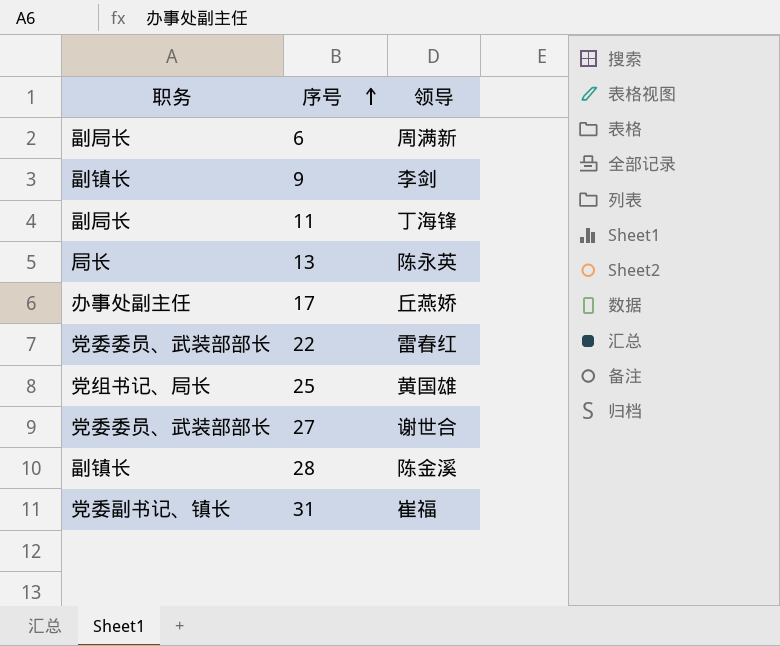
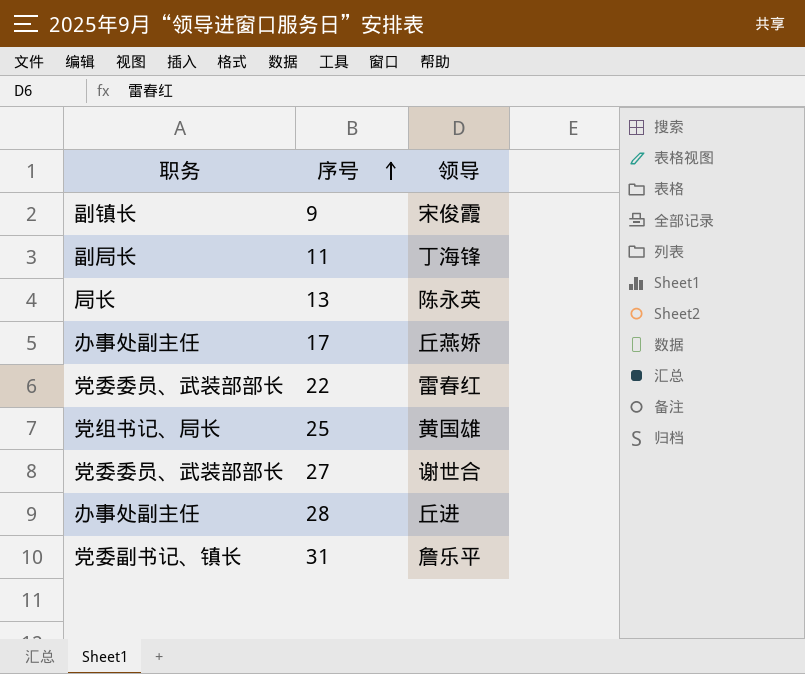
row 6: 副局长 | 周满新 -> none
9 | 领导: 李剑 -> 宋俊霞
28 | 职务: 副镇长 -> 办事处副主任
28 | 领导: 陈金溪 -> 丘进
31 | 领导: 崔福 -> 詹乐平

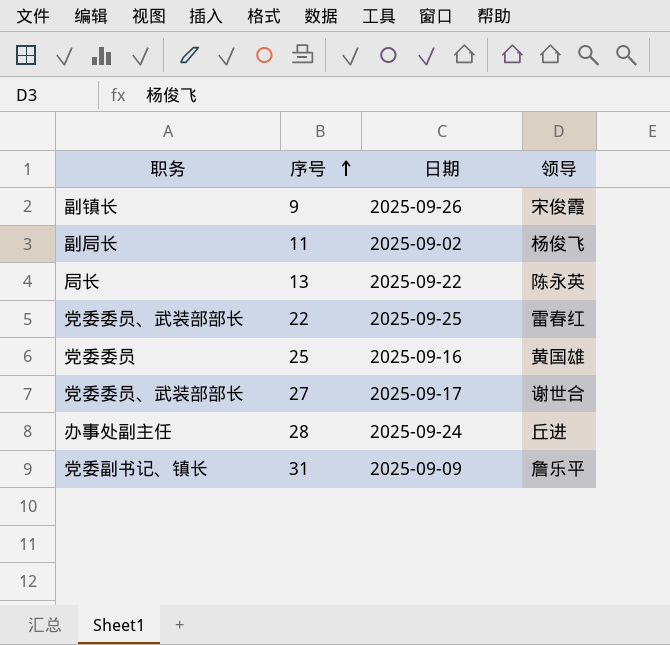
column 日期 | position: none -> 3
row 17: 办事处副主任 | 丘燕娇 -> none
11 | 领导: 丁海锋 -> 杨俊飞
25 | 职务: 党组书记、局长 -> 党委委员

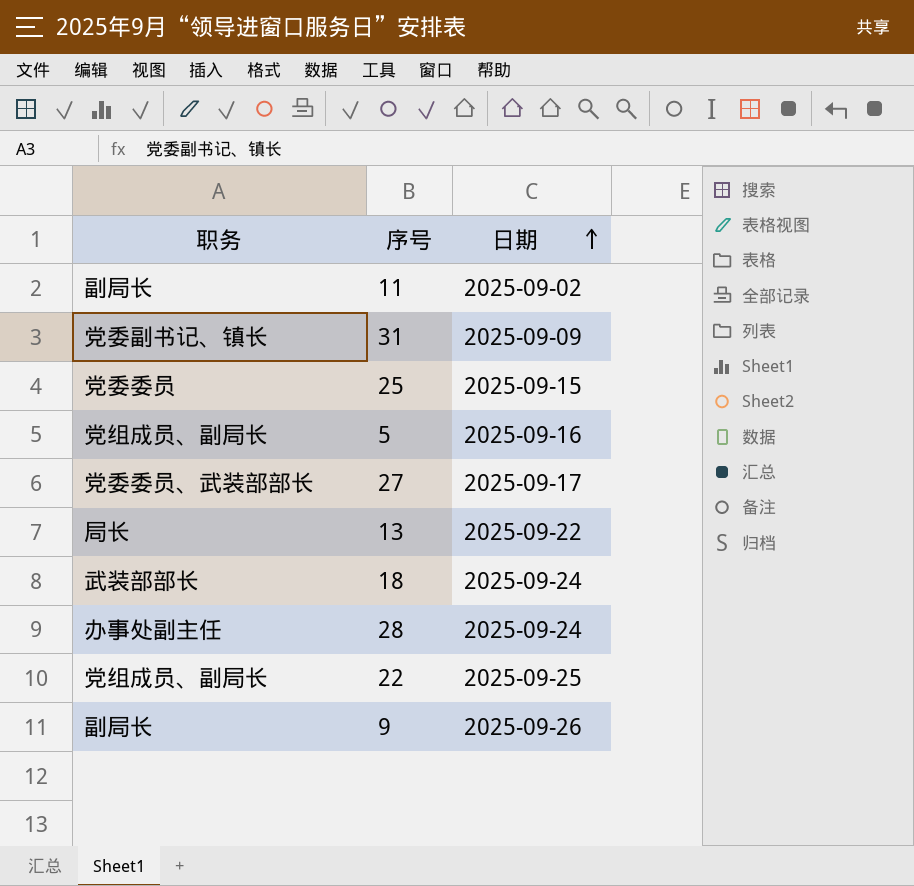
row order: 序号 ascending -> 日期 ascending
column 领导 | position: 4 -> none
25 | 日期: 2025-09-16 -> 2025-09-15
row 5: none -> 党组成员、副局长 | 2025-09-16
row 18: none -> 武装部部长 | 2025-09-24
22 | 职务: 党委委员、武装部部长 -> 党组成员、副局长
9 | 职务: 副镇长 -> 副局长

